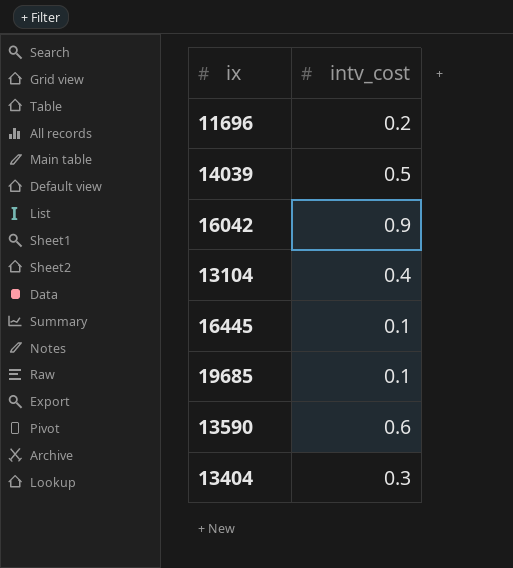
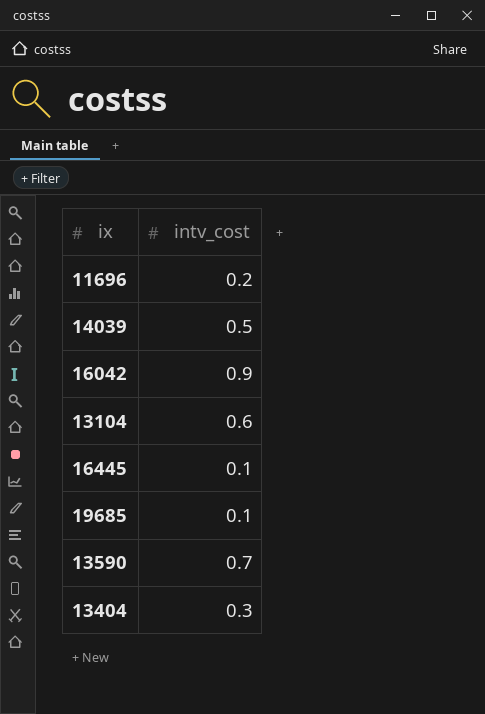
13104 | intv_cost: 0.4 -> 0.6
13590 | intv_cost: 0.6 -> 0.7

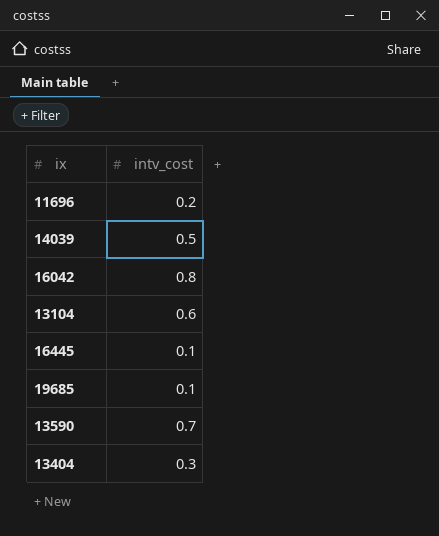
16042 | intv_cost: 0.9 -> 0.8

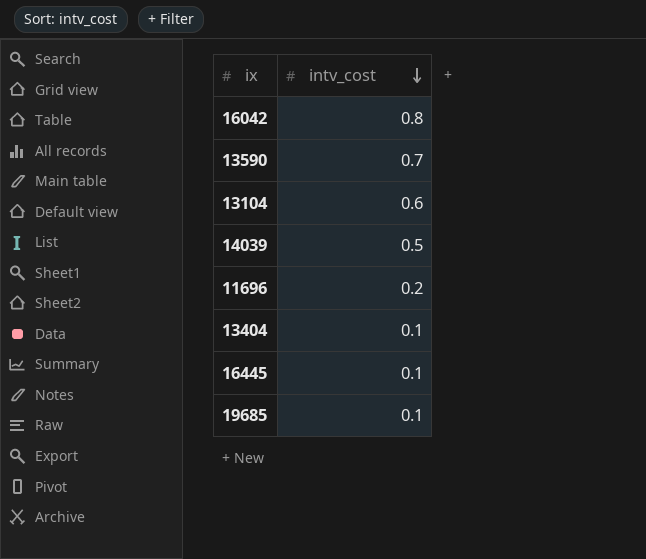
row order: none -> intv_cost descending
13404 | intv_cost: 0.3 -> 0.1

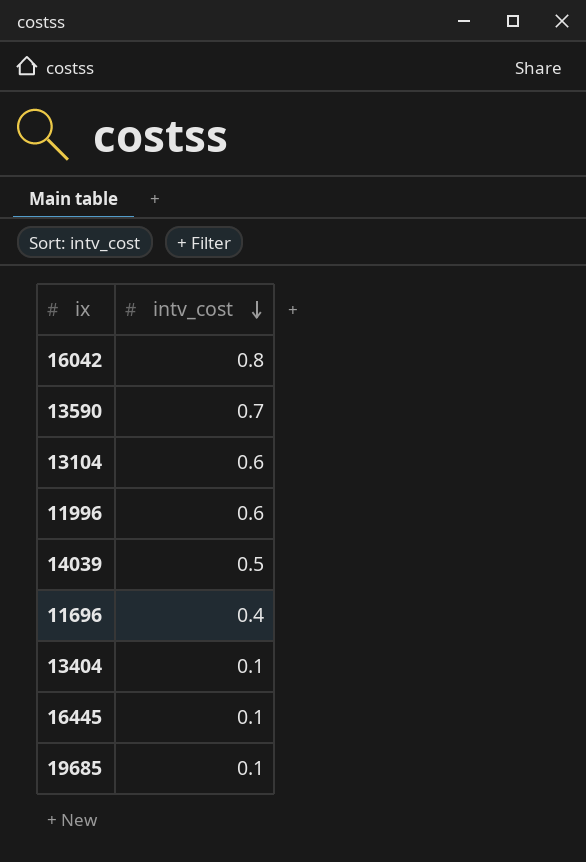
row 11996: none -> 0.6
11696 | intv_cost: 0.2 -> 0.4

